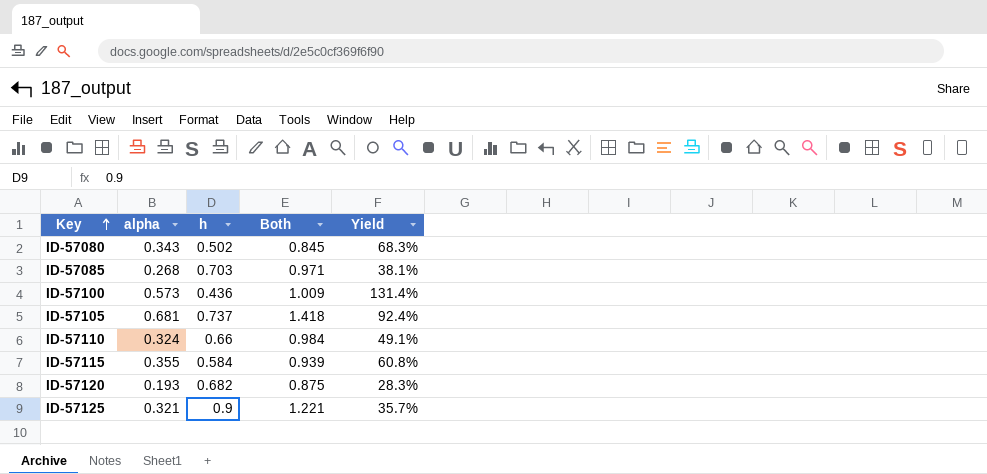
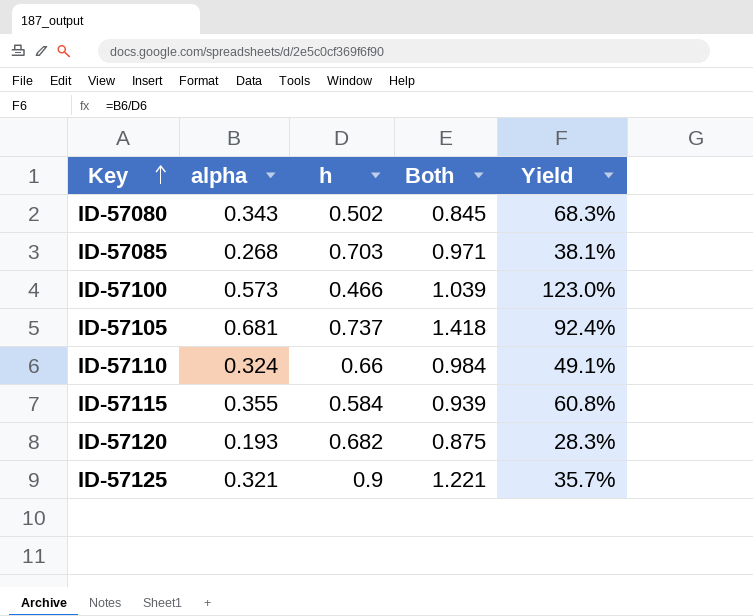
ID-57100 | h: 0.436 -> 0.466
ID-57100 | Both: 1.009 -> 1.039
ID-57100 | Yield: 131.4% -> 123.0%

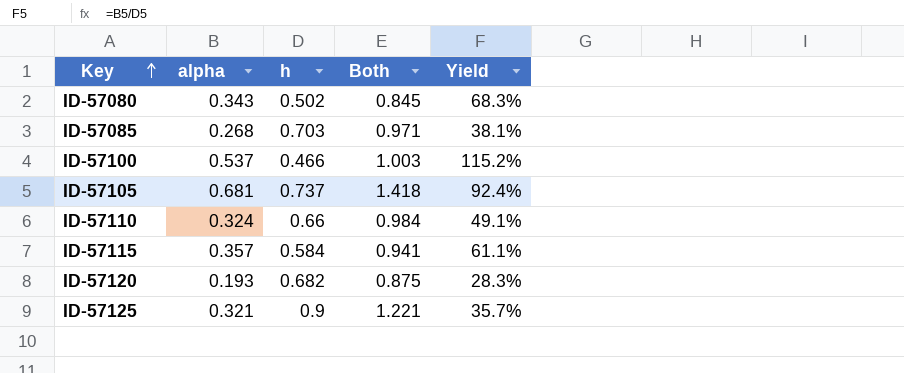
ID-57100 | alpha: 0.573 -> 0.537
ID-57100 | Both: 1.039 -> 1.003
ID-57100 | Yield: 123.0% -> 115.2%
ID-57115 | alpha: 0.355 -> 0.357
ID-57115 | Both: 0.939 -> 0.941
ID-57115 | Yield: 60.8% -> 61.1%

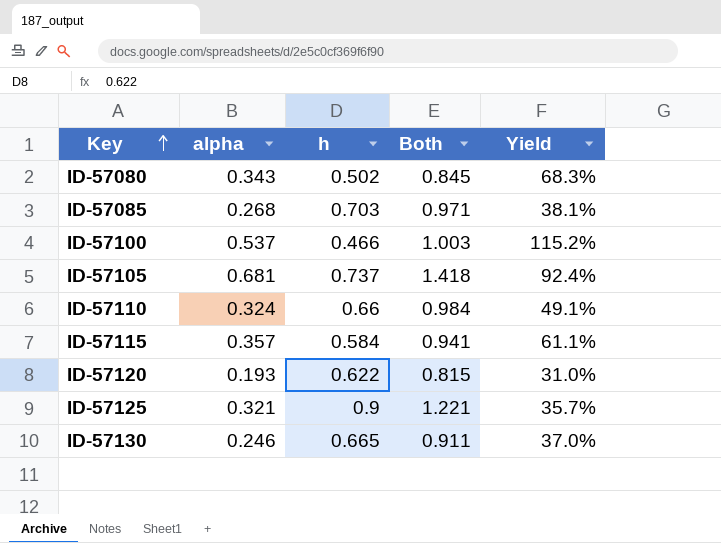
ID-57120 | h: 0.682 -> 0.622
ID-57120 | Both: 0.875 -> 0.815
ID-57120 | Yield: 28.3% -> 31.0%
row ID-57130: none -> 0.246 | 0.665 | 0.911 | 37.0%

